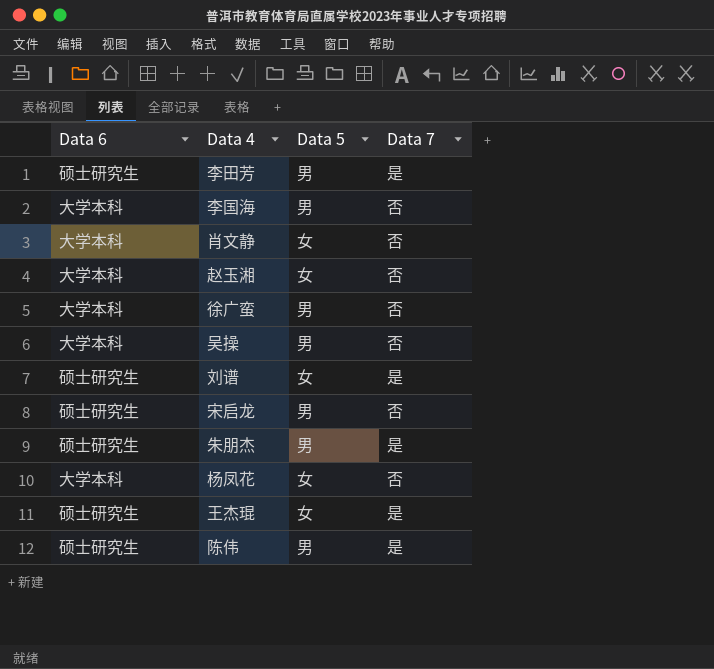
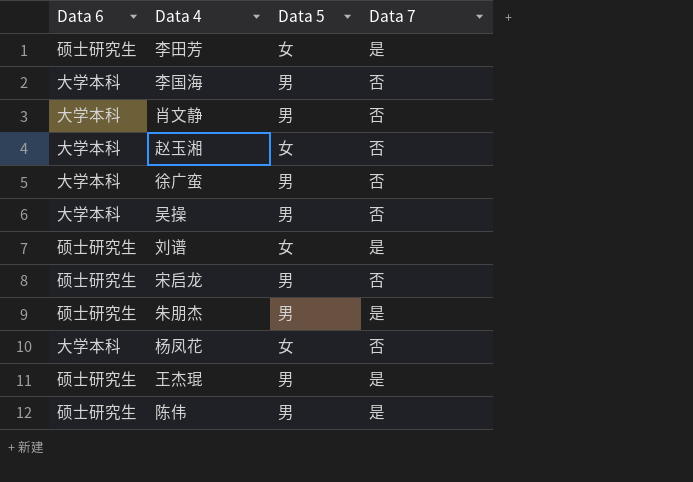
李田芳 | Data 5: 男 -> 女
肖文静 | Data 5: 女 -> 男
王杰琨 | Data 5: 女 -> 男

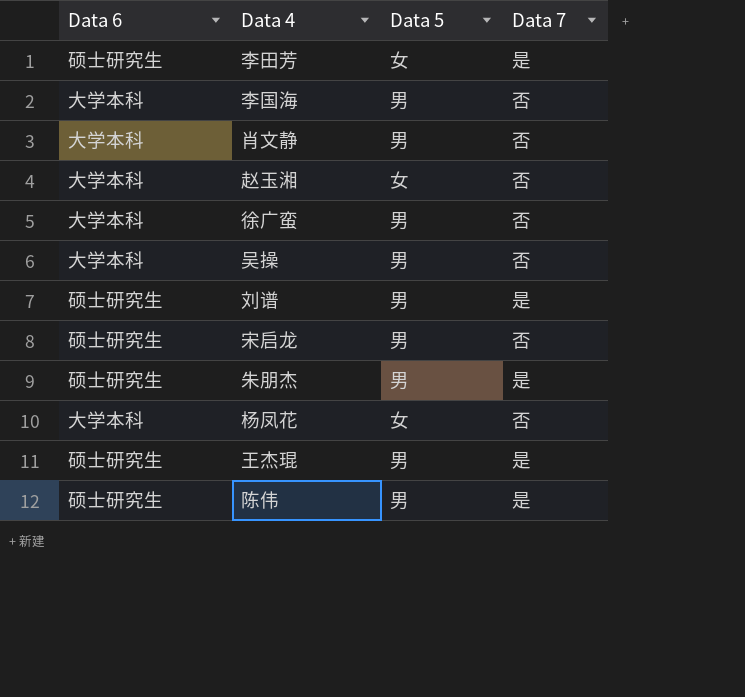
刘谱 | Data 5: 女 -> 男

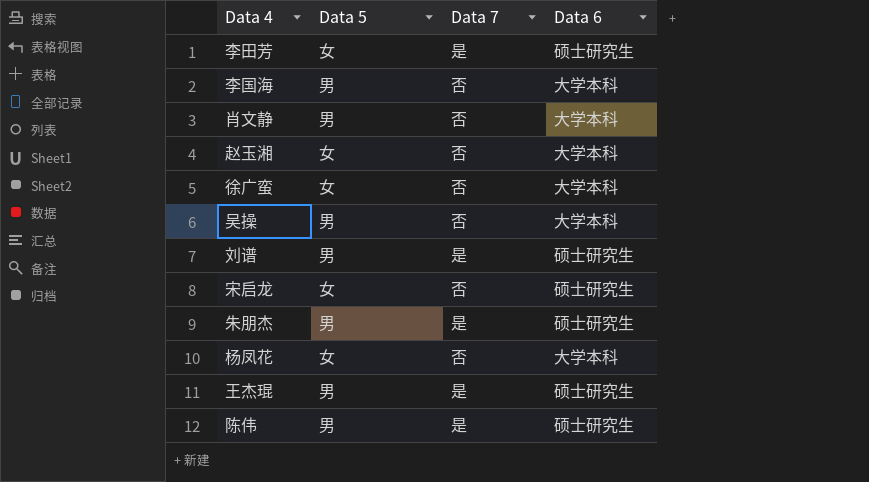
column Data 6 | position: 1 -> 4
徐广蛮 | Data 5: 男 -> 女
宋启龙 | Data 5: 男 -> 女

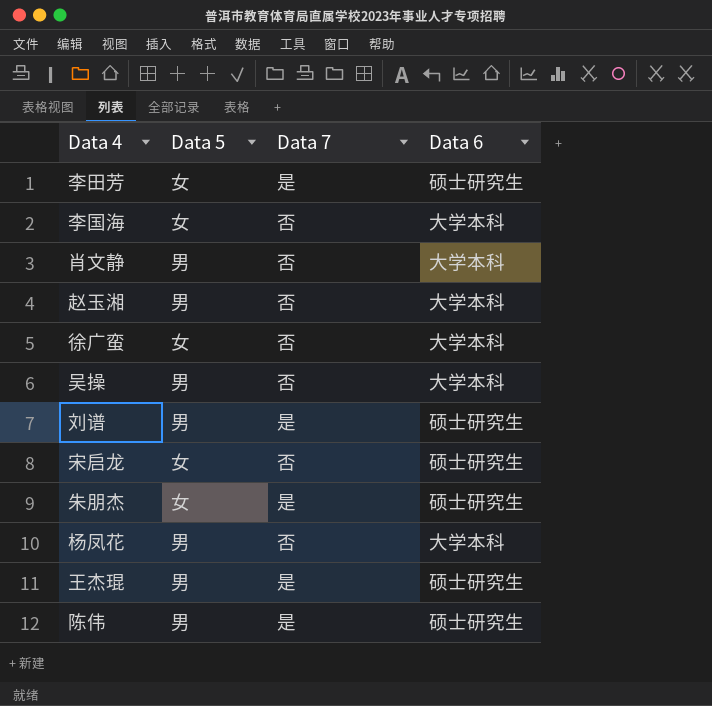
李国海 | Data 5: 男 -> 女
赵玉湘 | Data 5: 女 -> 男
朱朋杰 | Data 5: 男 -> 女
杨凤花 | Data 5: 女 -> 男

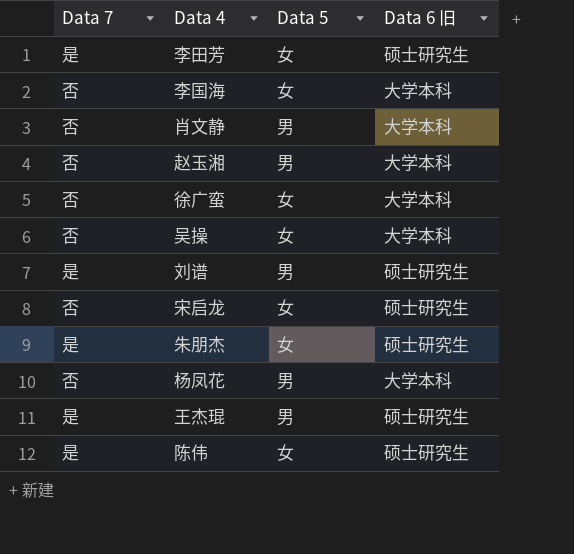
column Data 7 | position: 3 -> 1
column name: Data 6 -> Data 6 旧
吴操 | Data 5: 男 -> 女
陈伟 | Data 5: 男 -> 女

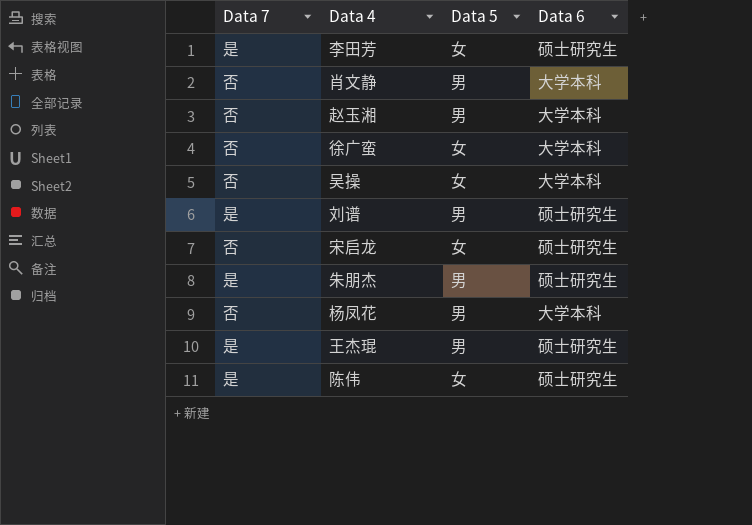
column name: Data 6 旧 -> Data 6
row 李国海: 否 | 女 | 大学本科 -> none
朱朋杰 | Data 5: 女 -> 男

